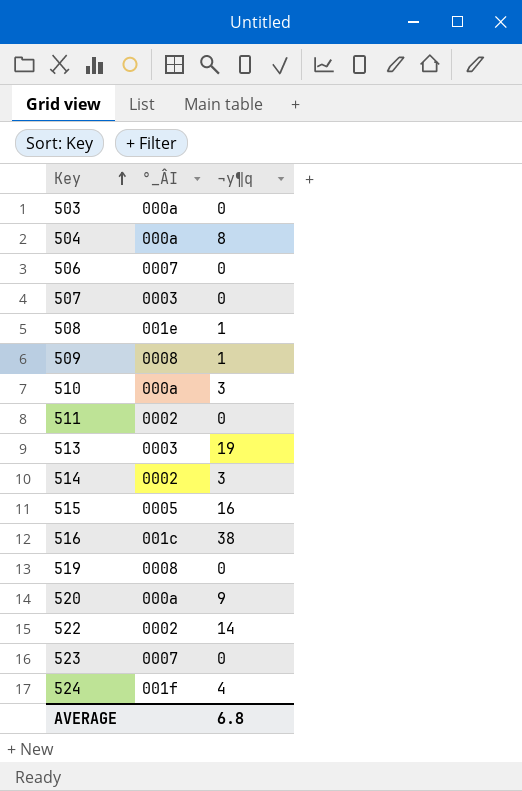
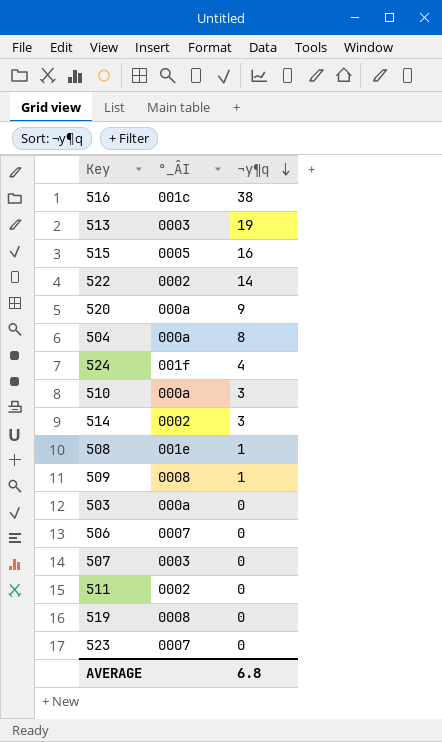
row order: Key ascending -> ¬y¶q descending

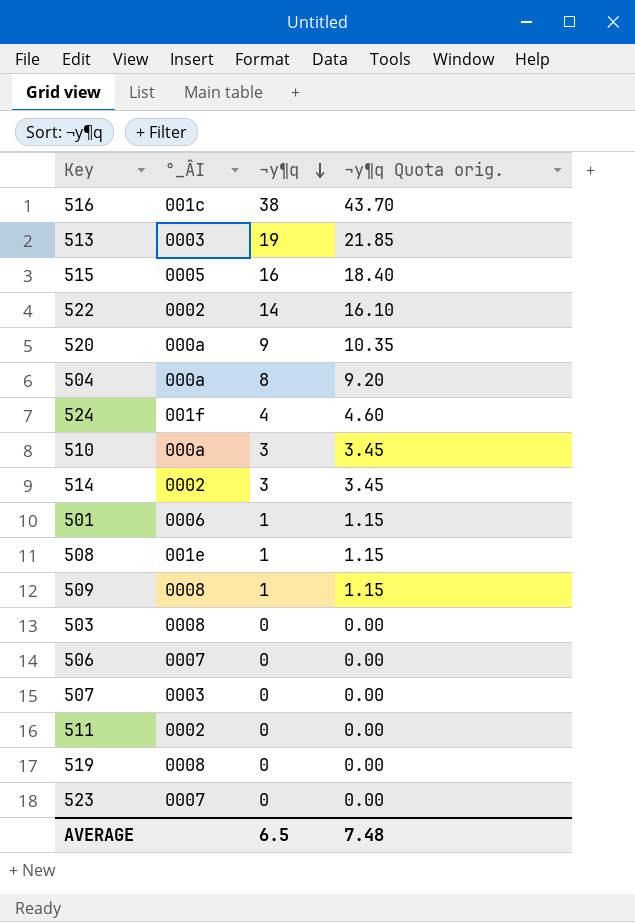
column ¬y¶q Quota orig. | formula: none -> [¬y¶q] * 1.15
row 501: none -> 0006 | 1 | 1.15
503 | °_ÂI: 000a -> 0008
AVERAGE | ¬y¶q: 6.8 -> 6.5

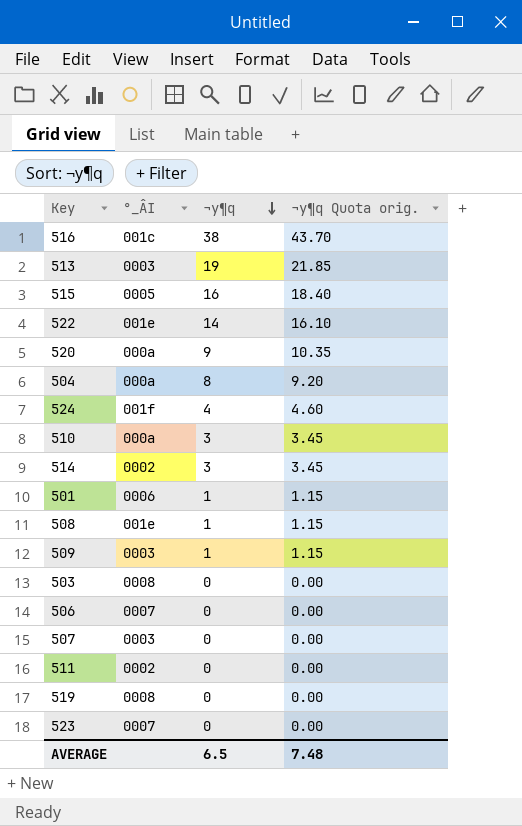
522 | °_ÂI: 0002 -> 001e
509 | °_ÂI: 0008 -> 0003

